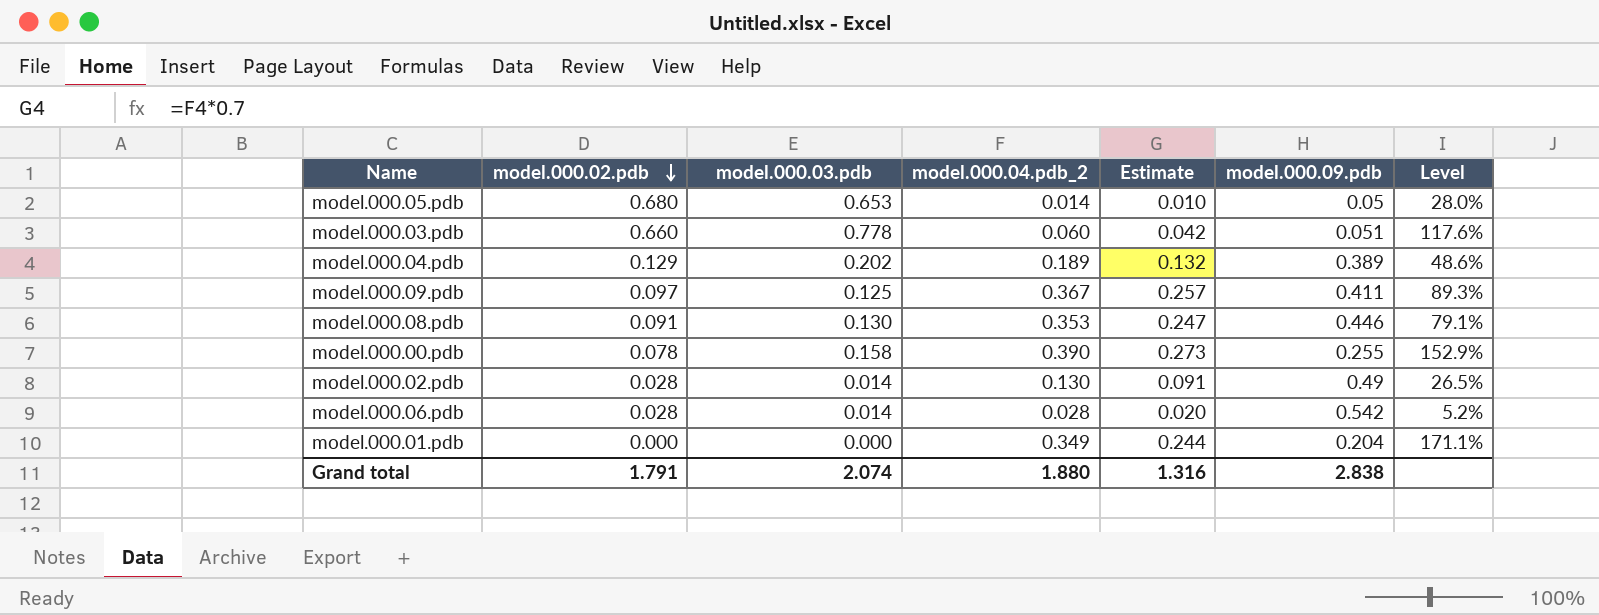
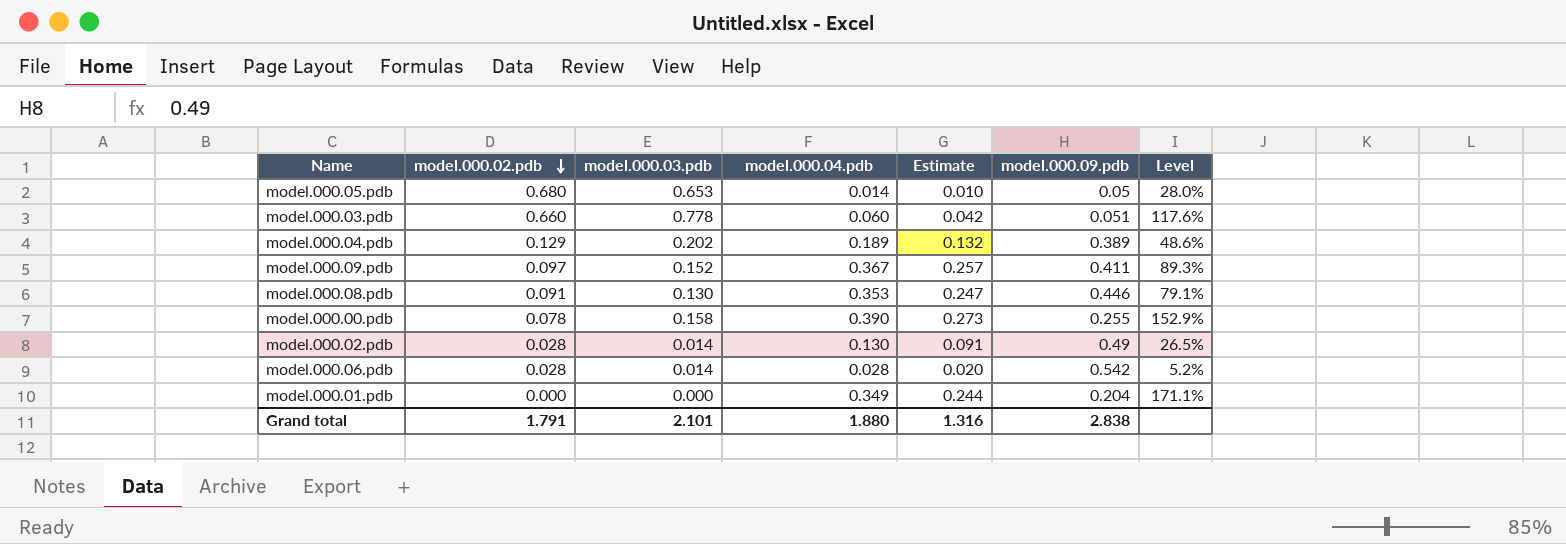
column name: model.000.04.pdb_2 -> model.000.04.pdb
model.000.09.pdb | model.000.03.pdb: 0.125 -> 0.152
Grand total | model.000.03.pdb: 2.074 -> 2.101

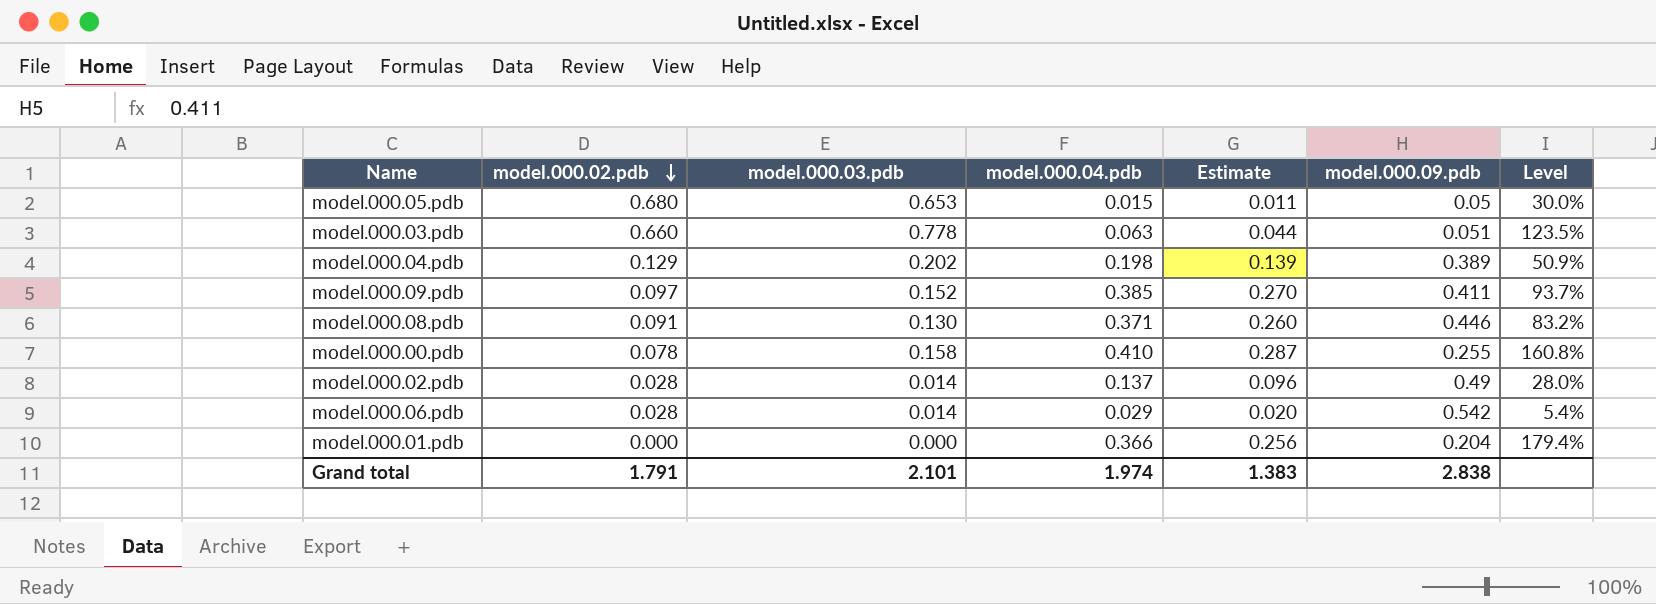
model.000.05.pdb | model.000.04.pdb: 0.014 -> 0.015
model.000.05.pdb | Estimate: 0.010 -> 0.011
model.000.05.pdb | Level: 28.0% -> 30.0%
model.000.03.pdb | model.000.04.pdb: 0.060 -> 0.063
model.000.03.pdb | Estimate: 0.042 -> 0.044
model.000.03.pdb | Level: 117.6% -> 123.5%
model.000.04.pdb | model.000.04.pdb: 0.189 -> 0.198
model.000.04.pdb | Estimate: 0.132 -> 0.139
model.000.04.pdb | Level: 48.6% -> 50.9%
model.000.09.pdb | model.000.04.pdb: 0.367 -> 0.385
model.000.09.pdb | Estimate: 0.257 -> 0.270
model.000.09.pdb | Level: 89.3% -> 93.7%
model.000.08.pdb | model.000.04.pdb: 0.353 -> 0.371
model.000.08.pdb | Estimate: 0.247 -> 0.260
model.000.08.pdb | Level: 79.1% -> 83.2%
model.000.00.pdb | model.000.04.pdb: 0.390 -> 0.410
model.000.00.pdb | Estimate: 0.273 -> 0.287
model.000.00.pdb | Level: 152.9% -> 160.8%
model.000.02.pdb | model.000.04.pdb: 0.130 -> 0.137
model.000.02.pdb | Estimate: 0.091 -> 0.096
model.000.02.pdb | Level: 26.5% -> 28.0%
model.000.06.pdb | model.000.04.pdb: 0.028 -> 0.029
model.000.06.pdb | Level: 5.2% -> 5.4%
model.000.01.pdb | model.000.04.pdb: 0.349 -> 0.366
model.000.01.pdb | Estimate: 0.244 -> 0.256
model.000.01.pdb | Level: 171.1% -> 179.4%
Grand total | model.000.04.pdb: 1.880 -> 1.974
Grand total | Estimate: 1.316 -> 1.383

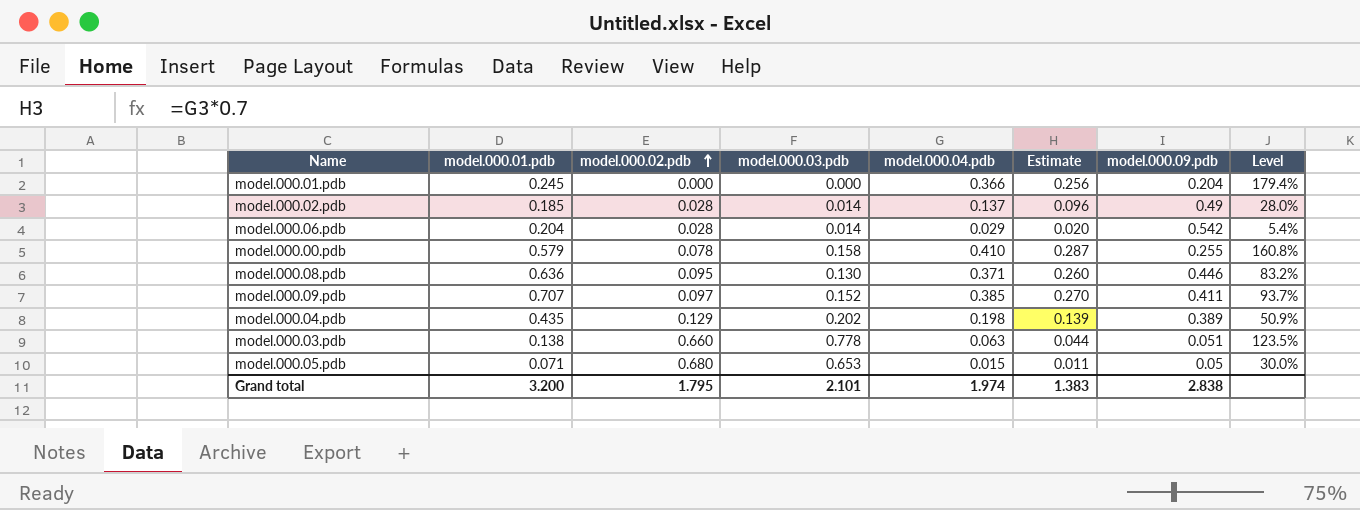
row order: model.000.02.pdb descending -> model.000.02.pdb ascending
column model.000.01.pdb | position: none -> 2
model.000.08.pdb | model.000.02.pdb: 0.091 -> 0.095
Grand total | model.000.02.pdb: 1.791 -> 1.795

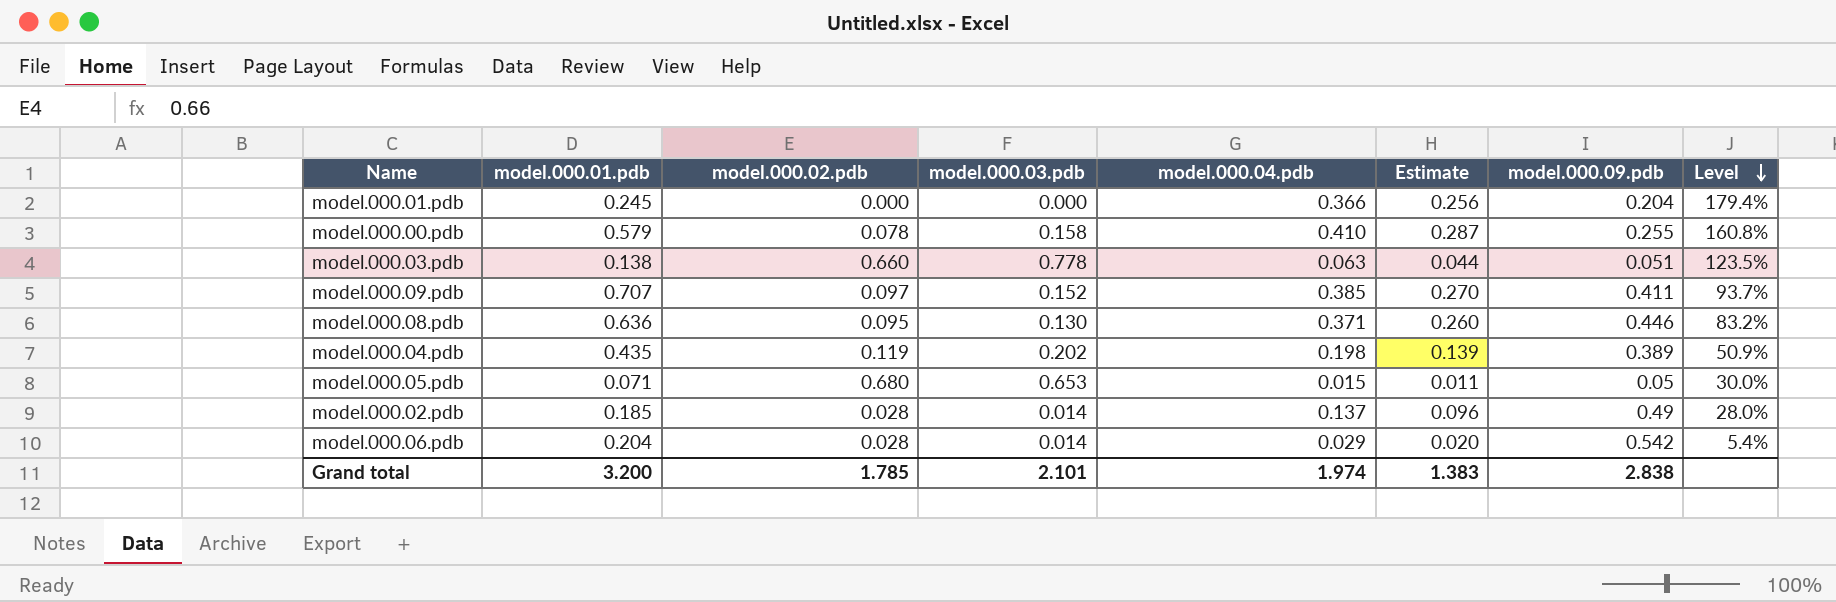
row order: model.000.02.pdb ascending -> Level descending
model.000.04.pdb | model.000.02.pdb: 0.129 -> 0.119
Grand total | model.000.02.pdb: 1.795 -> 1.785

